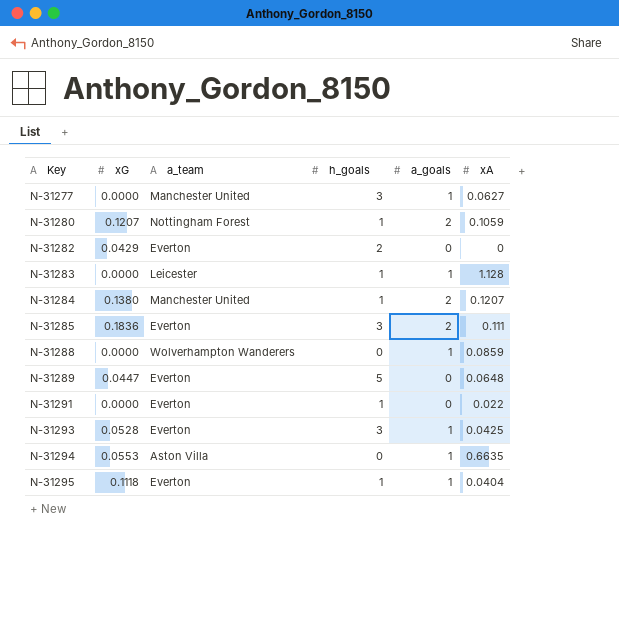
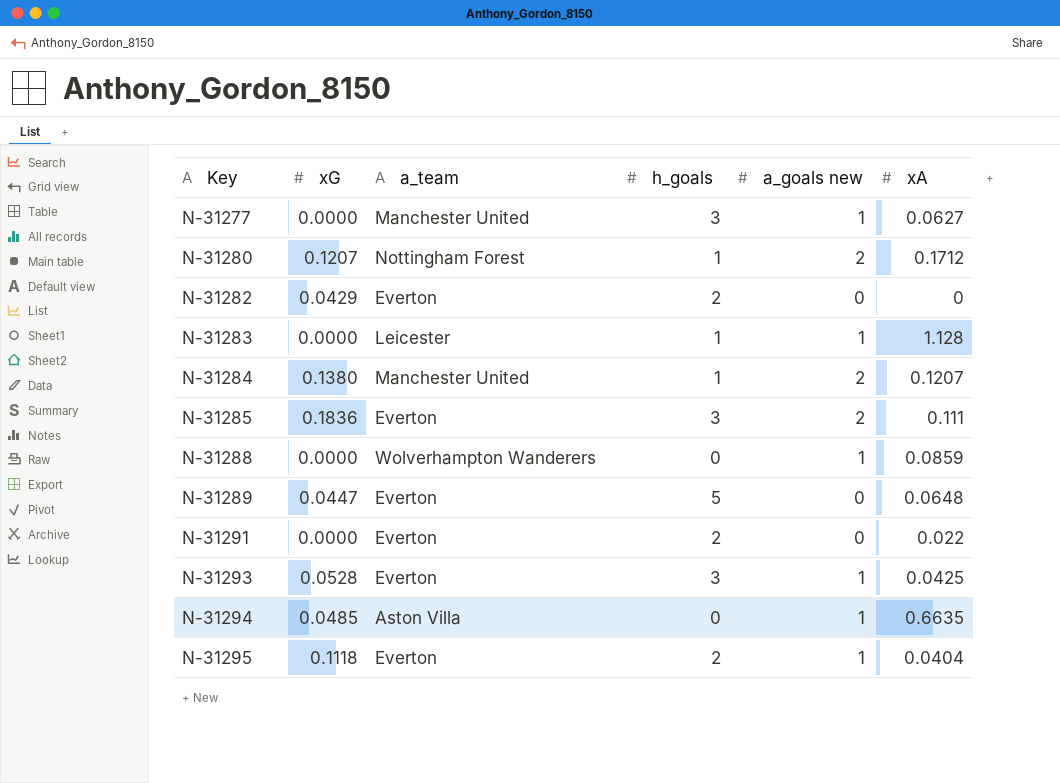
column name: a_goals -> a_goals new
N-31280 | xA: 0.1059 -> 0.1712
N-31291 | h_goals: 1 -> 2
N-31294 | xG: 0.0553 -> 0.0485
N-31295 | h_goals: 1 -> 2

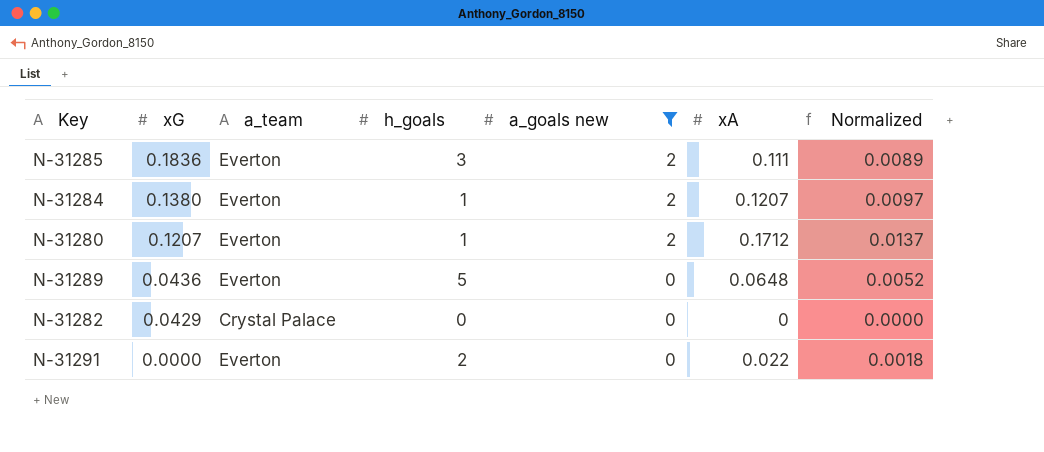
filter: none -> a_goals new != 1
row order: Key ascending -> xG descending
column Normalized | formula: none -> [xA] * 0.08
N-31284 | a_team: Manchester United -> Everton
N-31280 | a_team: Nottingham Forest -> Everton
N-31289 | xG: 0.0447 -> 0.0436
N-31282 | a_team: Everton -> Crystal Palace
N-31282 | h_goals: 2 -> 0

